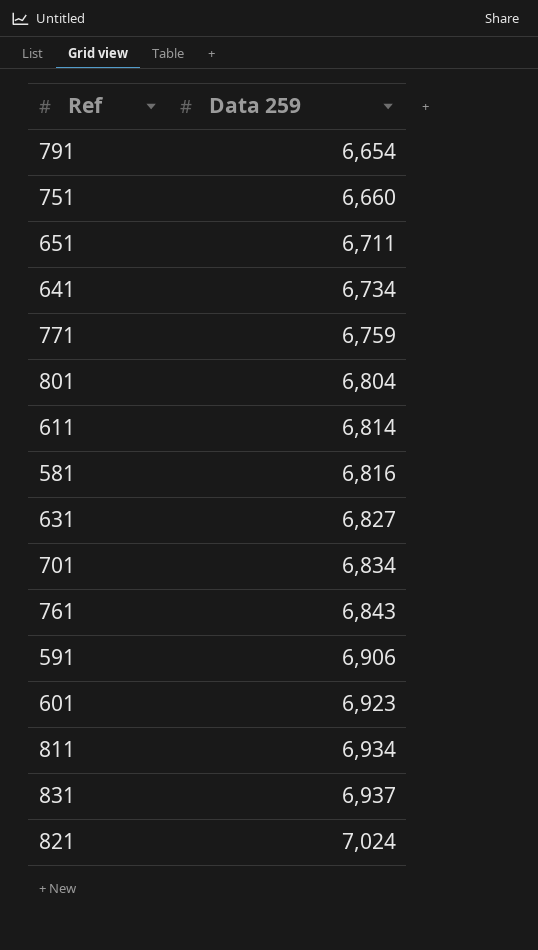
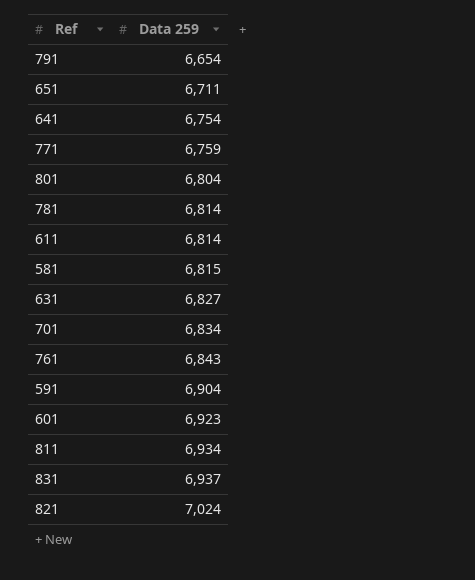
row 751: 6,660 -> none
641 | Data 259: 6,734 -> 6,754
row 781: none -> 6,814
581 | Data 259: 6,816 -> 6,815
591 | Data 259: 6,906 -> 6,904

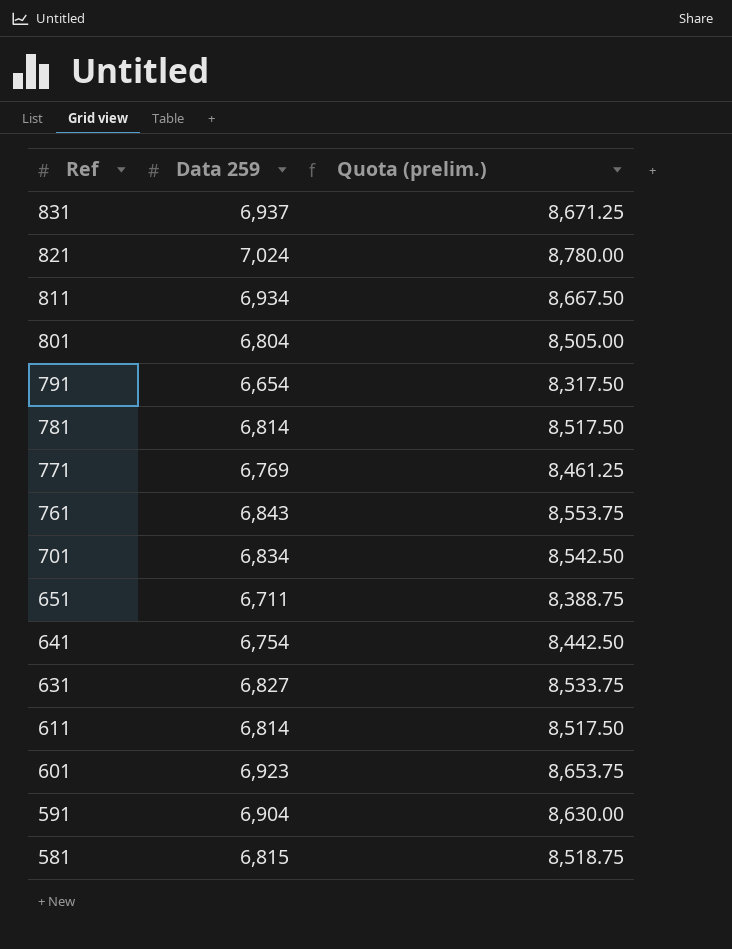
row order: Data 259 ascending -> Ref descending
column Quota (prelim.) | formula: none -> [Data 259] * 1.25
771 | Data 259: 6,759 -> 6,769

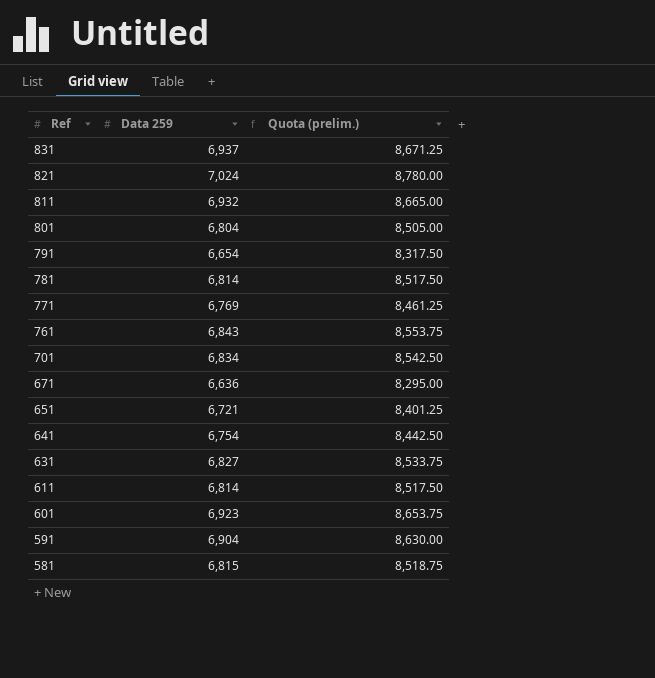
811 | Data 259: 6,934 -> 6,932
811 | Quota (prelim.): 8,667.50 -> 8,665.00
row 671: none -> 6,636 | 8,295.00
651 | Data 259: 6,711 -> 6,721
651 | Quota (prelim.): 8,388.75 -> 8,401.25

